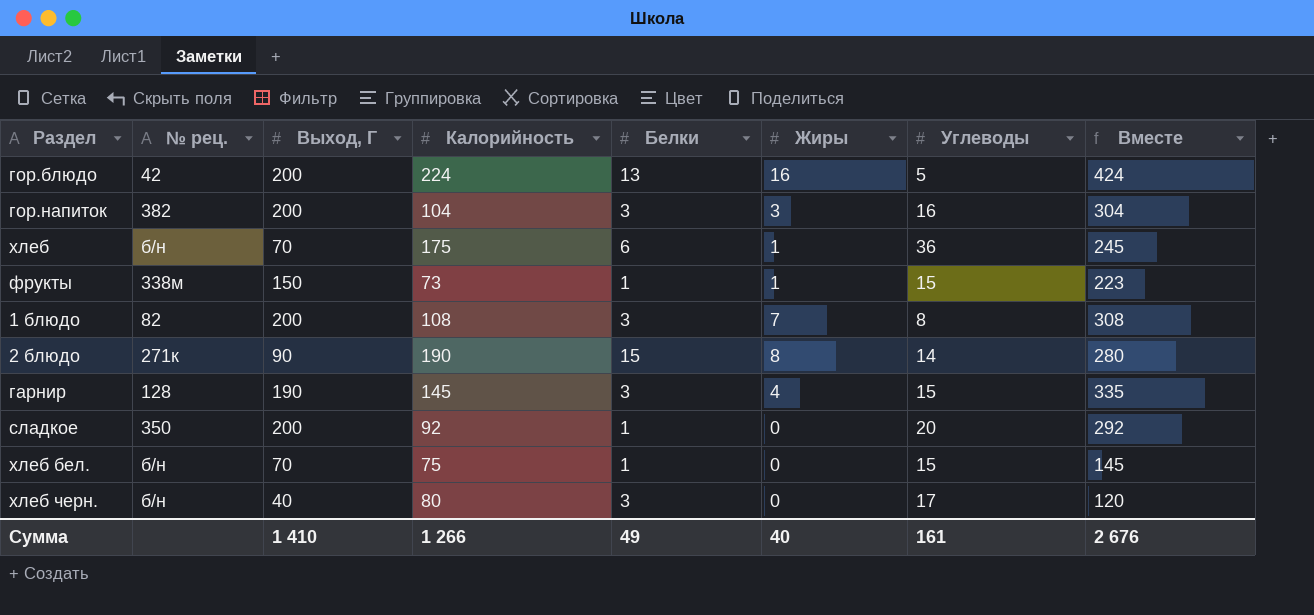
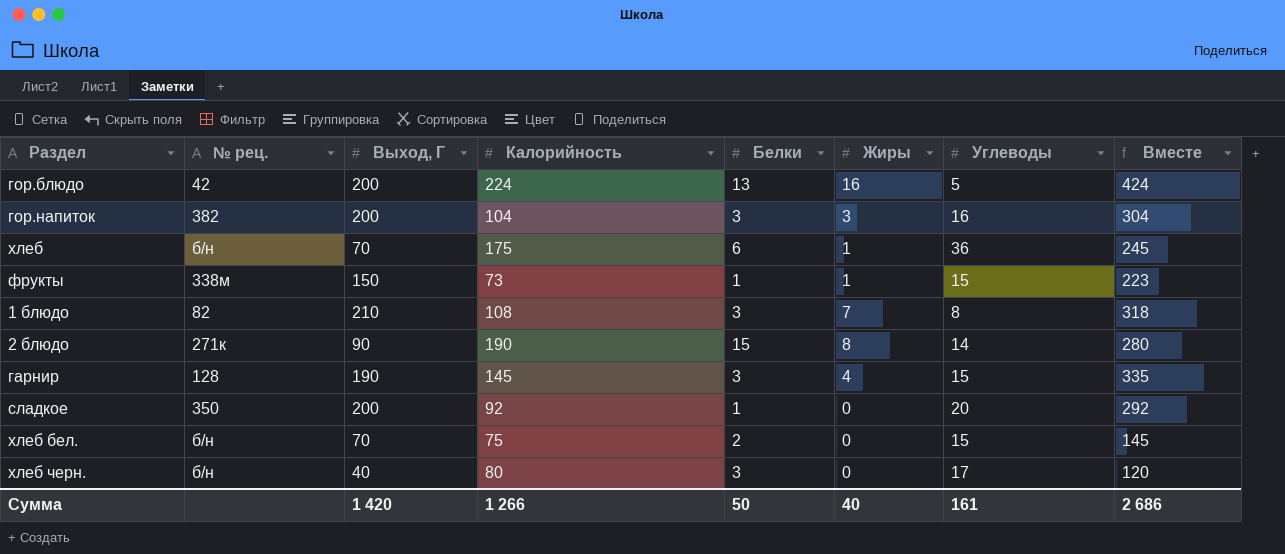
1 блюдо | Выход, Г: 200 -> 210
1 блюдо | Вместе: 308 -> 318
хлеб бел. | Белки: 1 -> 2
Сумма | Выход, Г: 1 410 -> 1 420
Сумма | Белки: 49 -> 50
Сумма | Вместе: 2 676 -> 2 686

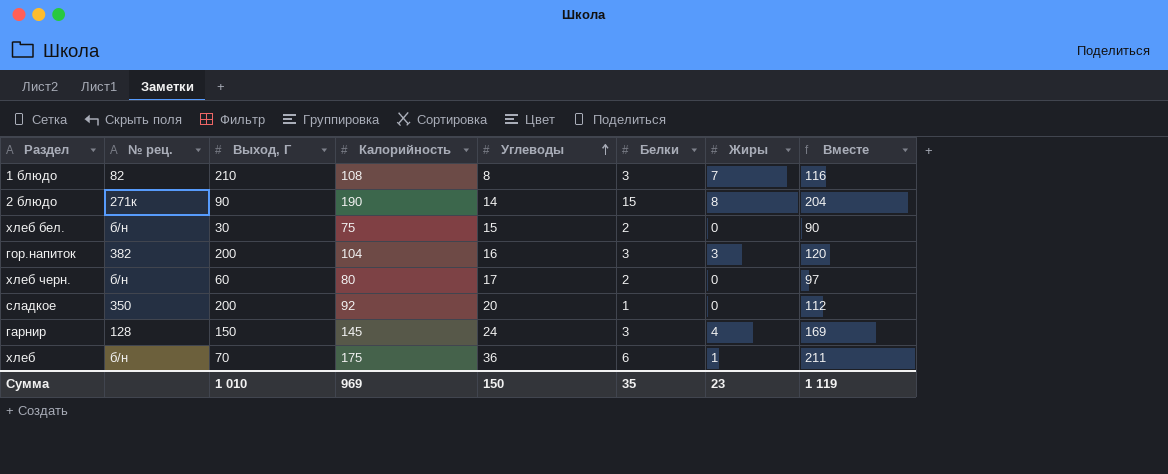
row order: none -> Углеводы ascending
column Углеводы | position: 7 -> 5
column Вместе | formula: [Выход, Г] + [Калорийность] -> [Калорийность] + [Углеводы]
row гор.блюдо: 42 | 200 | 224 | 13 | 16 | 5 | 424 -> none
row фрукты: 338м | 150 | 73 | 1 | 1 | 15 | 223 -> none
хлеб бел. | Выход, Г: 70 -> 30
хлеб черн. | Выход, Г: 40 -> 60
хлеб черн. | Белки: 3 -> 2
гарнир | Выход, Г: 190 -> 150
гарнир | Углеводы: 15 -> 24
Сумма | Выход, Г: 1 420 -> 1 010
Сумма | Калорийность: 1 266 -> 969
Сумма | Углеводы: 161 -> 150
Сумма | Белки: 50 -> 35
Сумма | Жиры: 40 -> 23
Сумма | Вместе: 2 686 -> 1 119

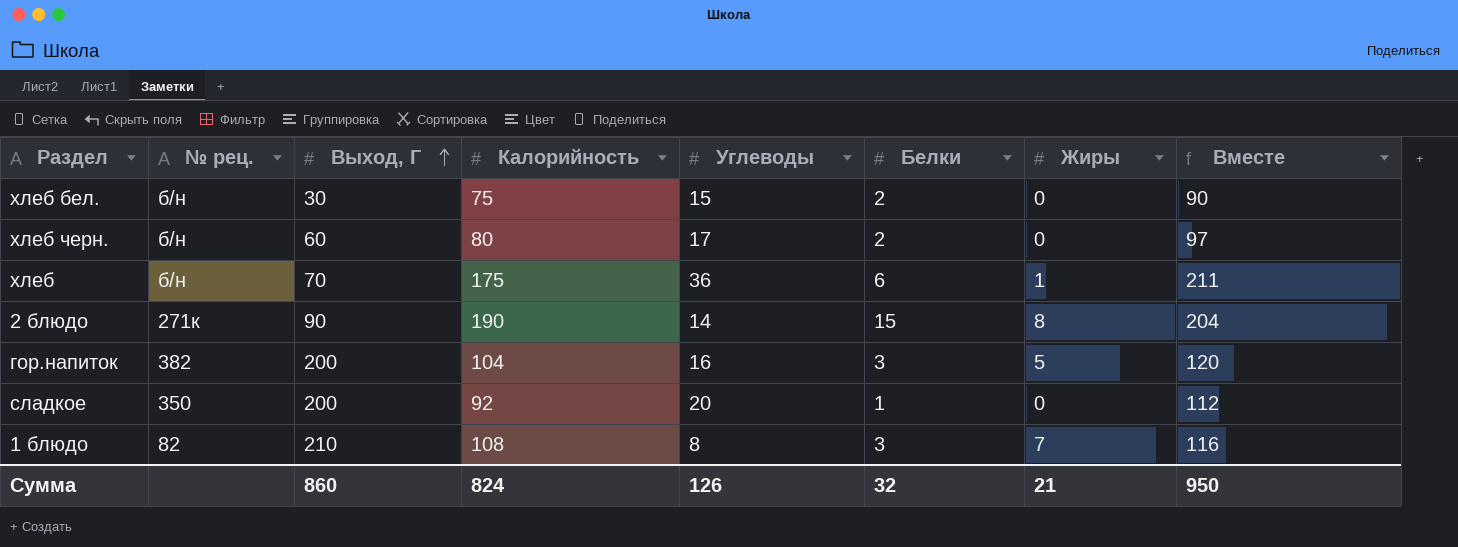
row order: Углеводы ascending -> Выход, Г ascending
row гарнир: 128 | 150 | 145 | 24 | 3 | 4 | 169 -> none
гор.напиток | Жиры: 3 -> 5
Сумма | Выход, Г: 1 010 -> 860
Сумма | Калорийность: 969 -> 824
Сумма | Углеводы: 150 -> 126
Сумма | Белки: 35 -> 32
Сумма | Жиры: 23 -> 21
Сумма | Вместе: 1 119 -> 950

